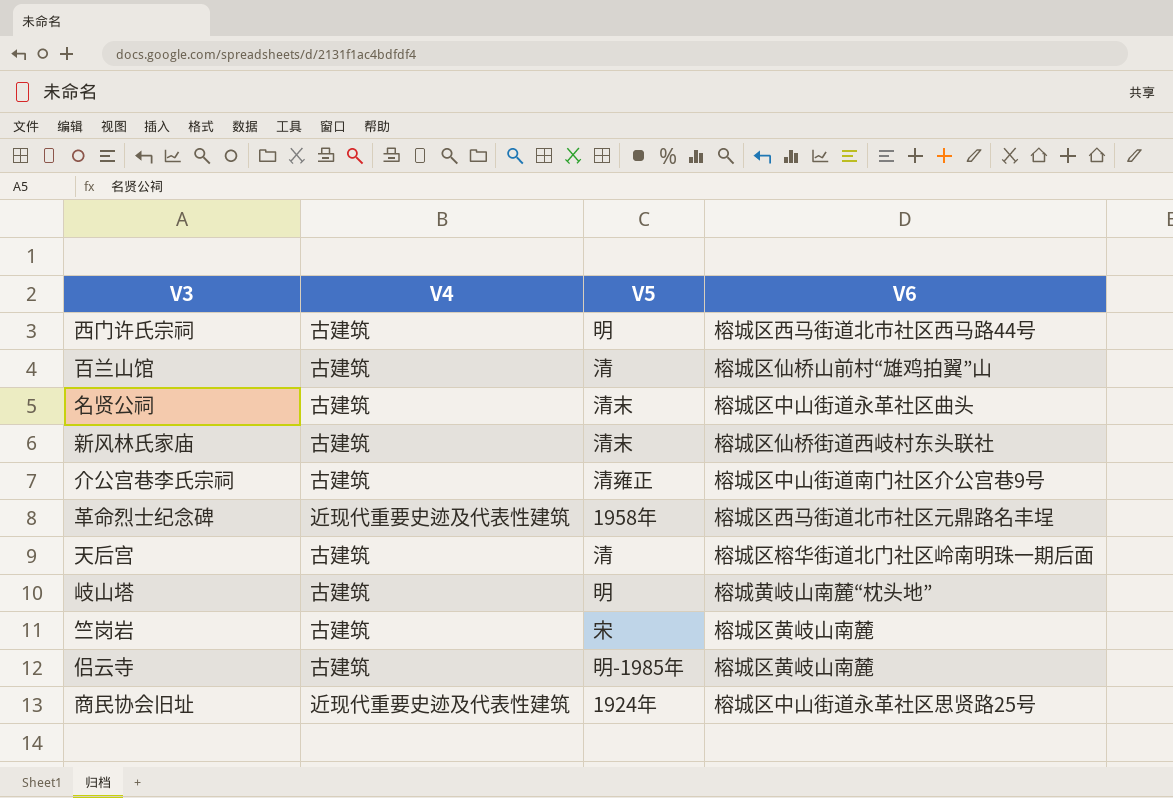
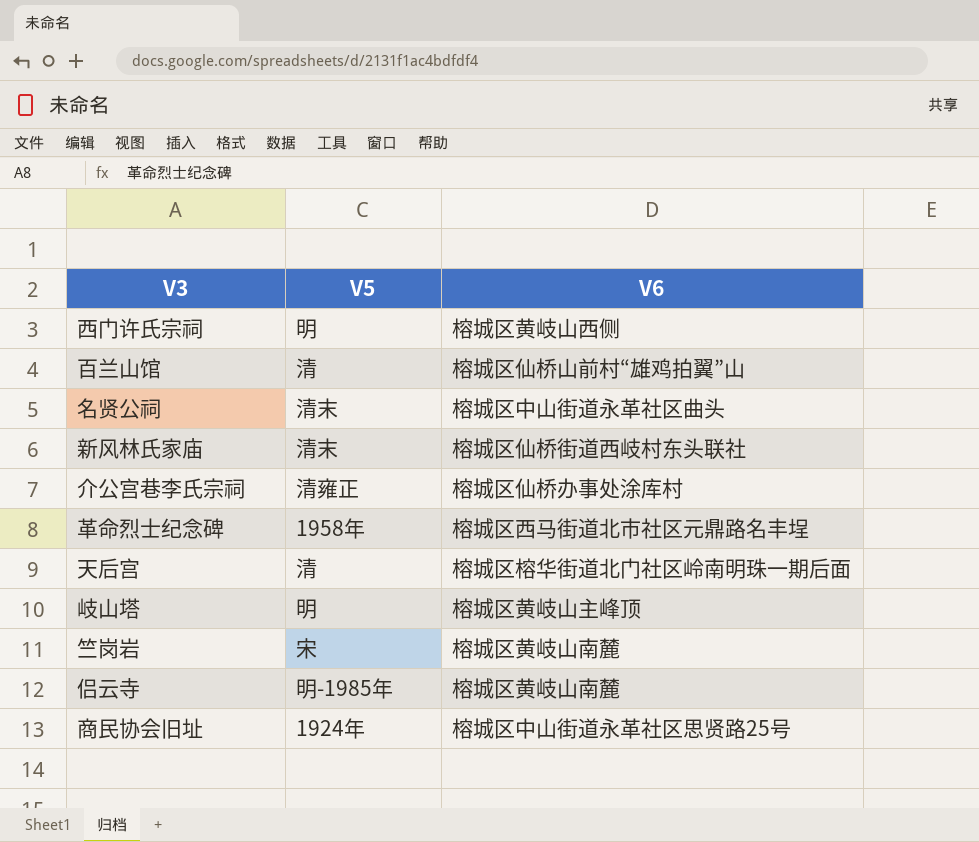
column V4 | position: 2 -> none
西门许氏宗祠 | V6: 榕城区西马街道北市社区西马路44号 -> 榕城区黄岐山西侧
介公宫巷李氏宗祠 | V6: 榕城区中山街道南门社区介公宫巷9号 -> 榕城区仙桥办事处涂库村
岐山塔 | V6: 榕城黄岐山南麓“枕头地” -> 榕城区黄岐山主峰顶

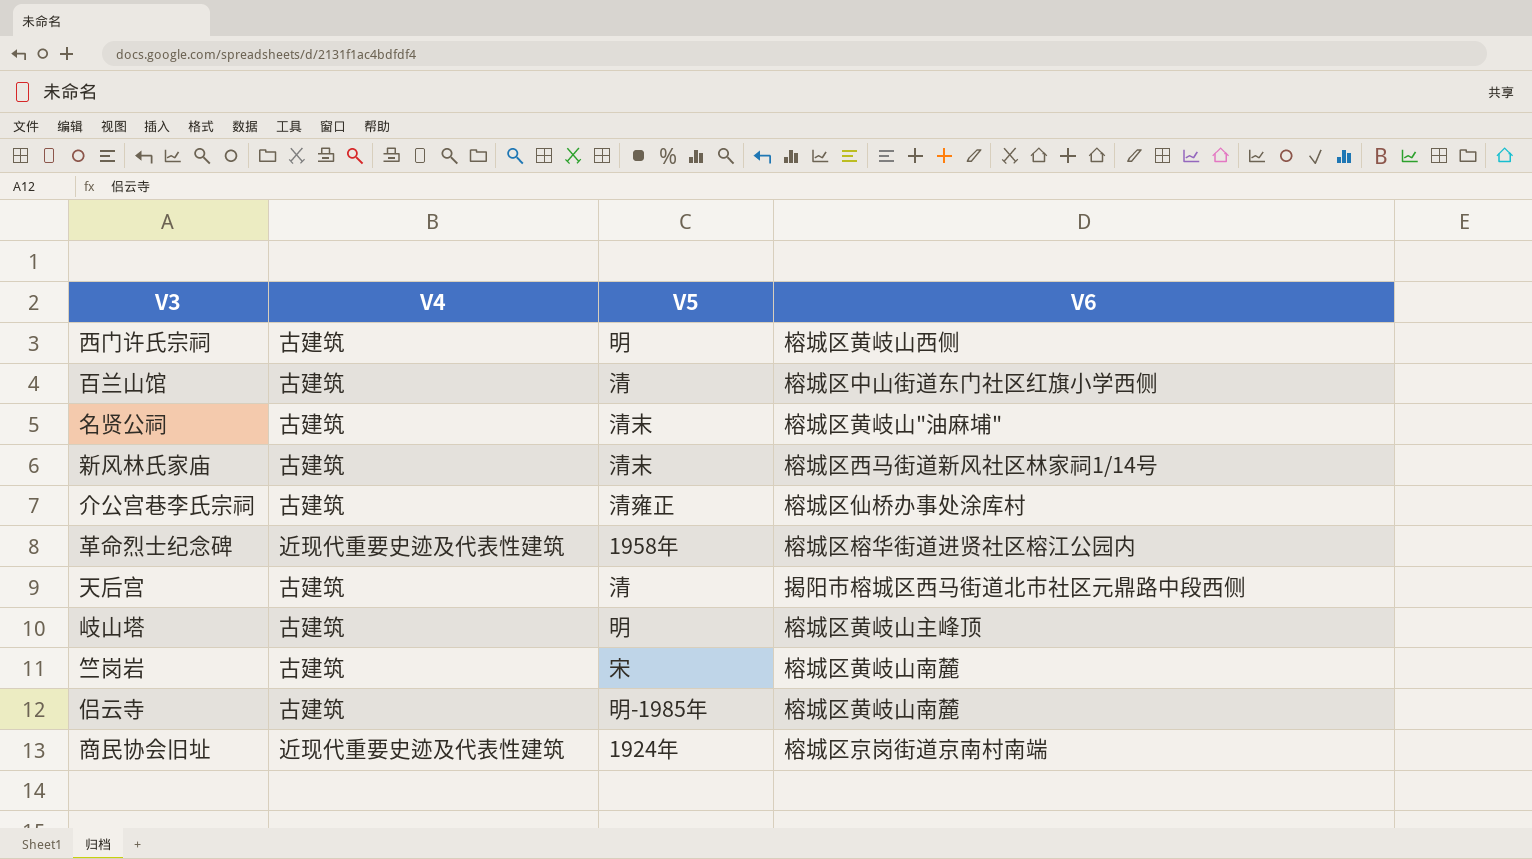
column V4 | position: none -> 2
百兰山馆 | V6: 榕城区仙桥山前村“雄鸡拍翼”山 -> 榕城区中山街道东门社区红旗小学西侧
名贤公祠 | V6: 榕城区中山街道永革社区曲头 -> 榕城区黄岐山"油麻埔"
新风林氏家庙 | V6: 榕城区仙桥街道西岐村东头联社 -> 榕城区西马街道新风社区林家祠1/14号
革命烈士纪念碑 | V6: 榕城区西马街道北市社区元鼎路名丰埕 -> 榕城区榕华街道进贤社区榕江公园内
天后宫 | V6: 榕城区榕华街道北门社区岭南明珠一期后面 -> 揭阳市榕城区西马街道北市社区元鼎路中段西侧
商民协会旧址 | V6: 榕城区中山街道永革社区思贤路25号 -> 榕城区京岗街道京南村南端

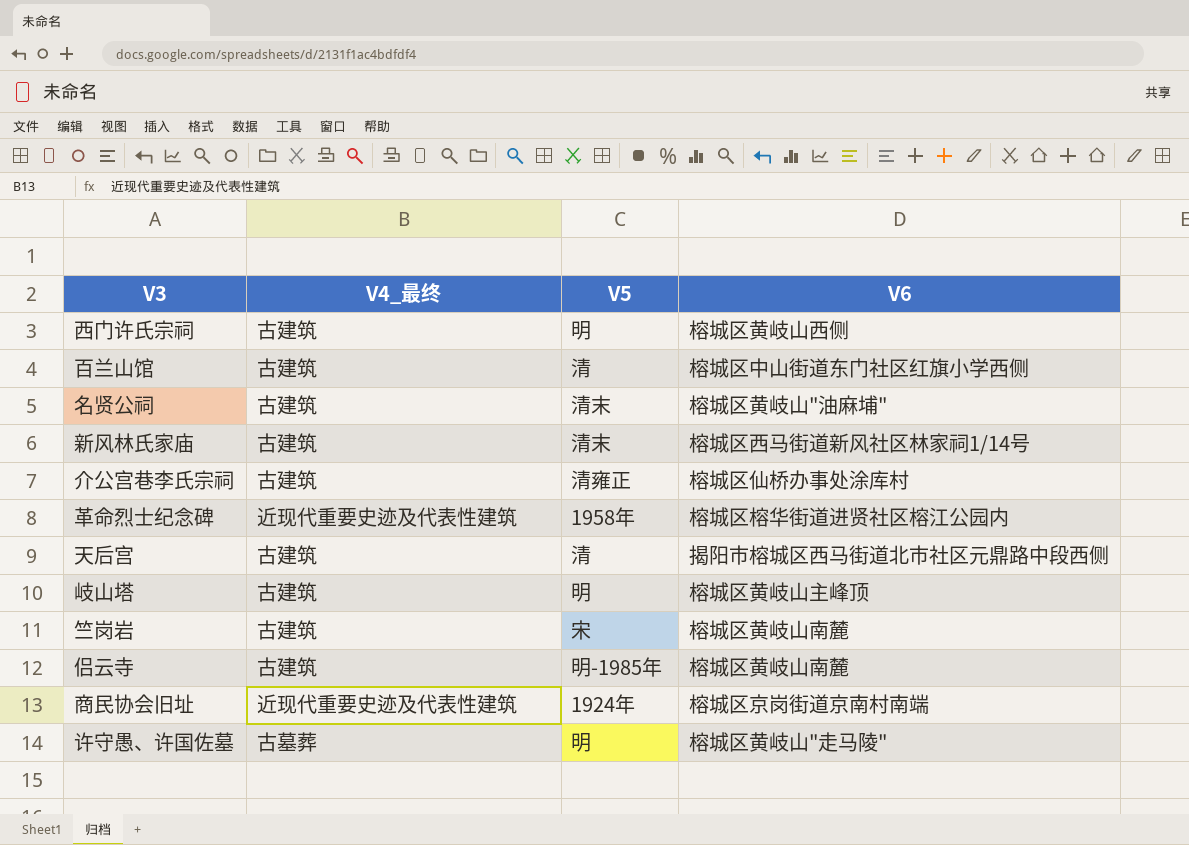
column name: V4 -> V4_最终
row 许守愚、许国佐墓: none -> 古墓葬 | 明 | 榕城区黄岐山"走马陵"

